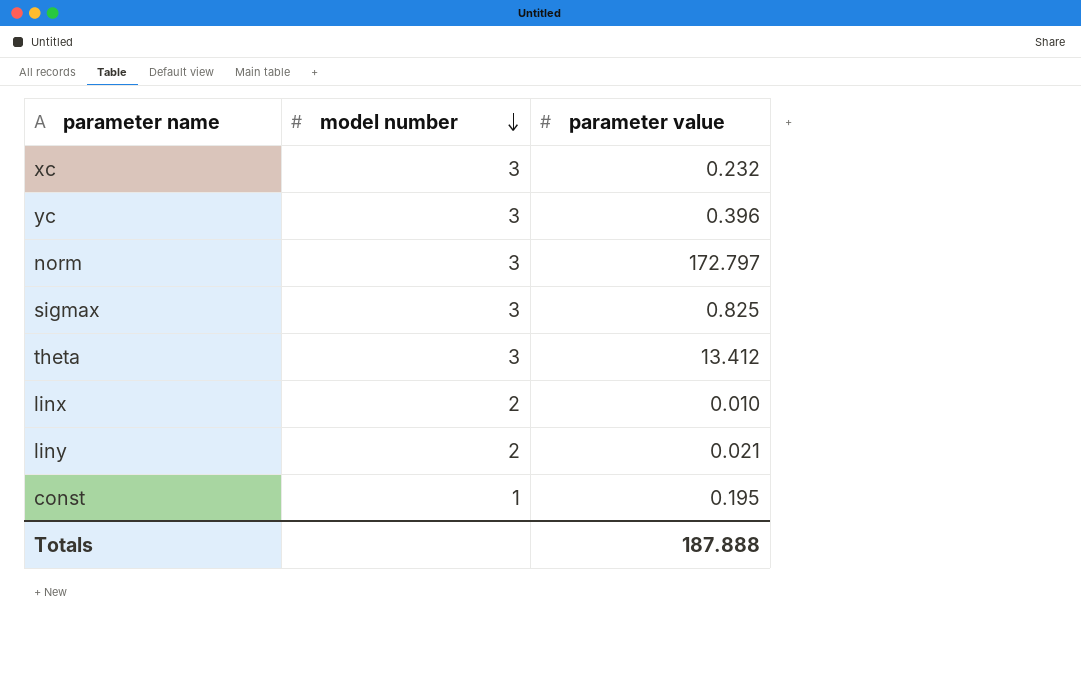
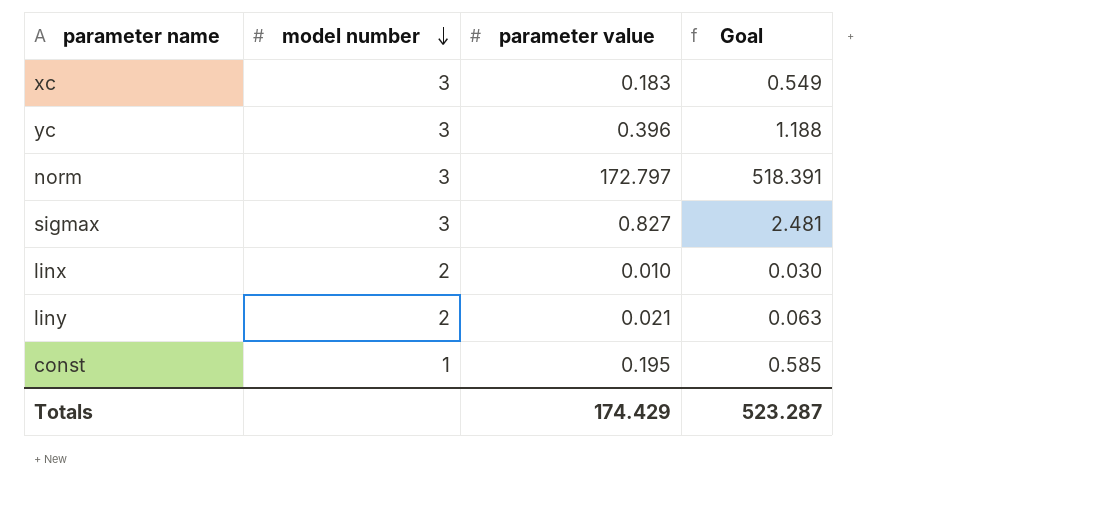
column Goal | formula: none -> [parameter value] * 3
row theta: 3 | 13.412 -> none
xc | parameter value: 0.232 -> 0.183
sigmax | parameter value: 0.825 -> 0.827
Totals | parameter value: 187.888 -> 174.429

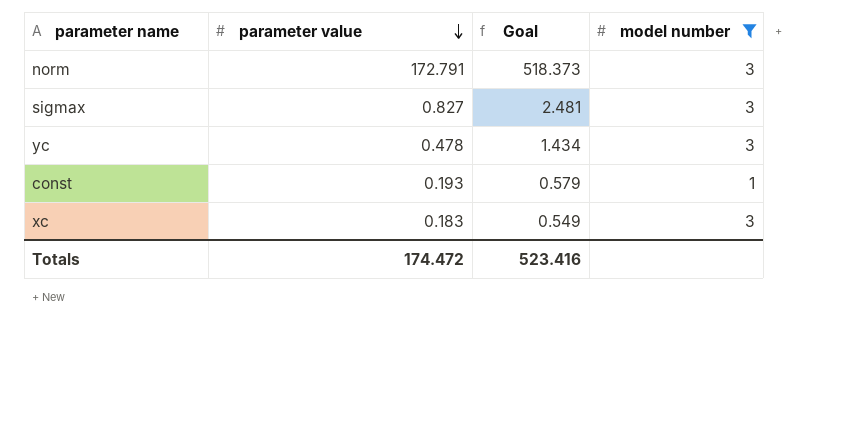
filter: none -> model number != 2
row order: model number descending -> parameter value descending
column model number | position: 2 -> 4
norm | parameter value: 172.797 -> 172.791
norm | Goal: 518.391 -> 518.373
yc | parameter value: 0.396 -> 0.478
yc | Goal: 1.188 -> 1.434
const | parameter value: 0.195 -> 0.193
const | Goal: 0.585 -> 0.579
Totals | parameter value: 174.429 -> 174.472
Totals | Goal: 523.287 -> 523.416

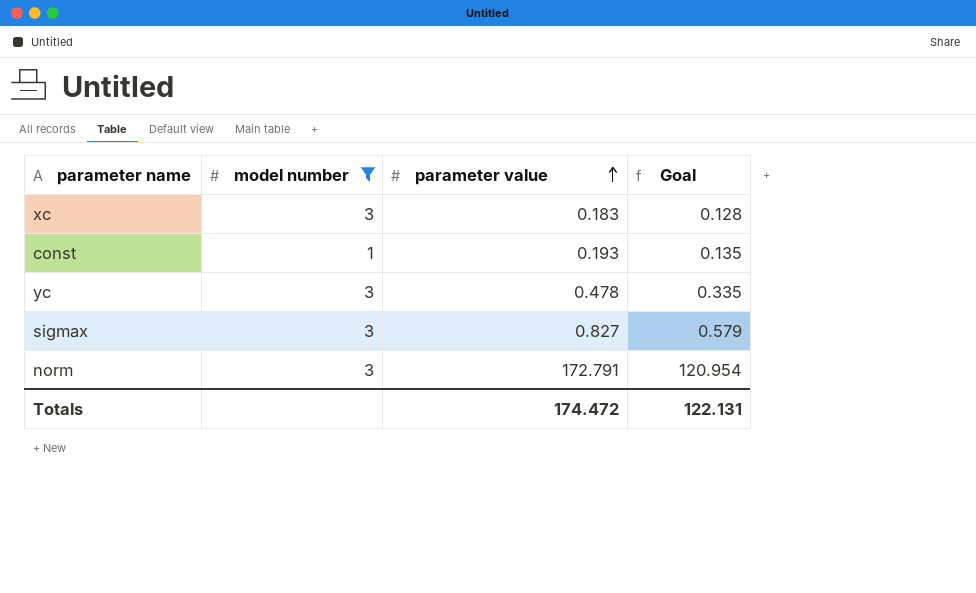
row order: parameter value descending -> parameter value ascending
column model number | position: 4 -> 2
column Goal | formula: [parameter value] * 3 -> [parameter value] * 0.7
Totals | Goal: 523.416 -> 122.131

